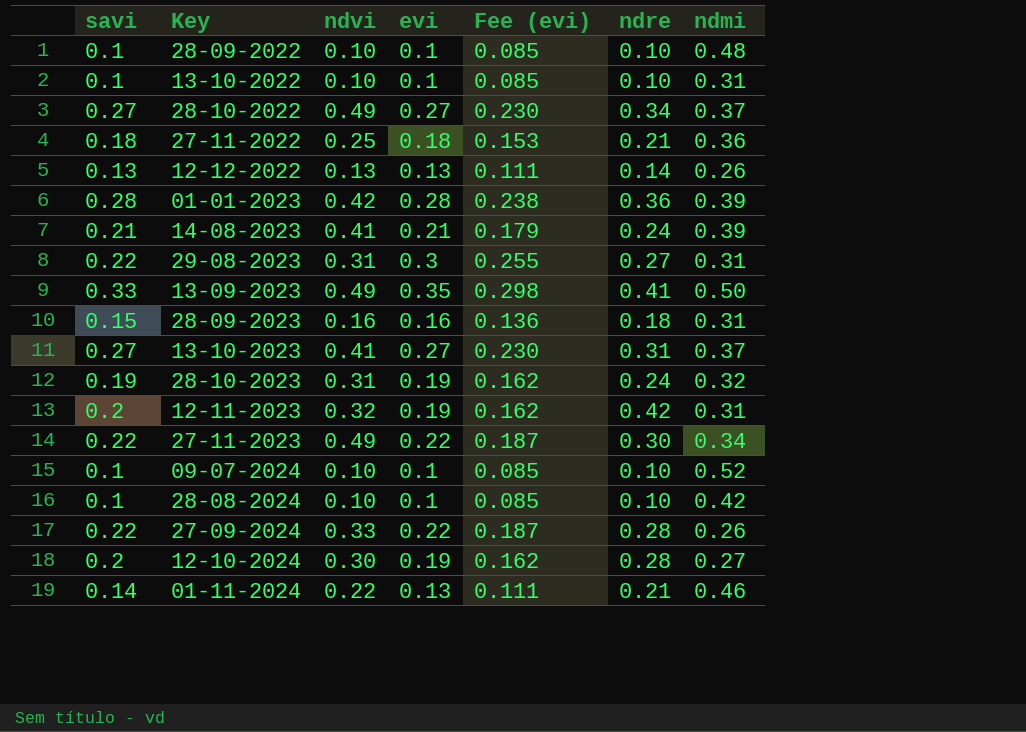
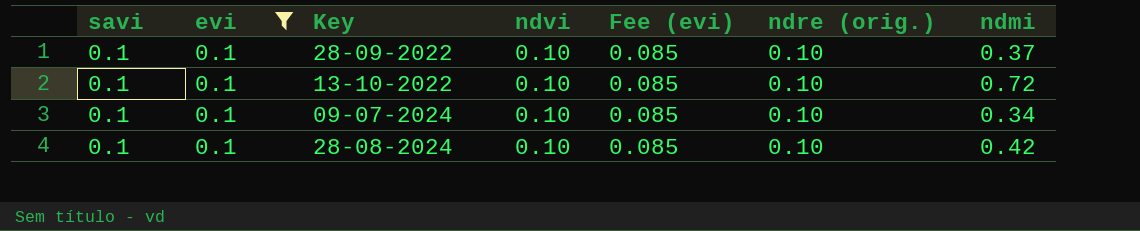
filter: none -> evi = 0.1
column evi | position: 4 -> 2
column name: ndre -> ndre (orig.)
28-09-2022 | ndmi: 0.48 -> 0.37
13-10-2022 | ndmi: 0.31 -> 0.72
09-07-2024 | ndmi: 0.52 -> 0.34

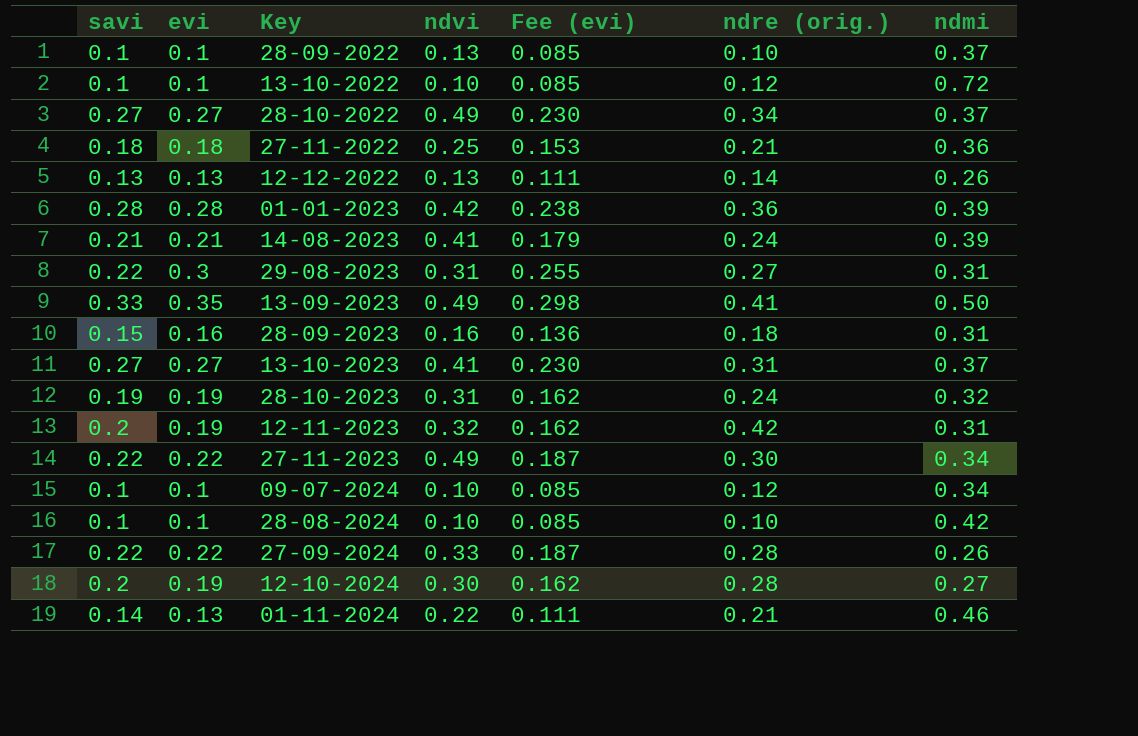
filter: evi = 0.1 -> none
28-09-2022 | ndvi: 0.10 -> 0.13
13-10-2022 | ndre (orig.): 0.10 -> 0.12
09-07-2024 | ndre (orig.): 0.10 -> 0.12

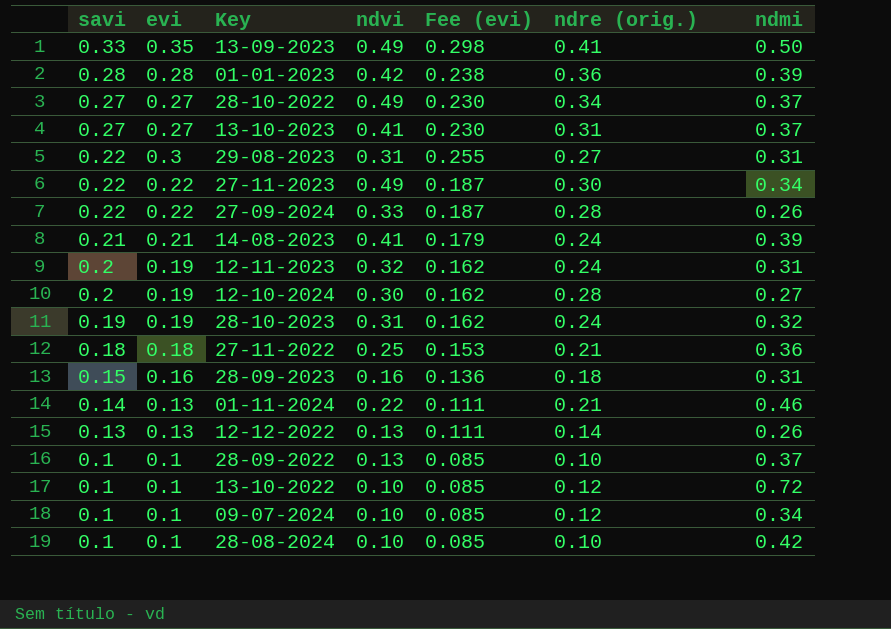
row order: Key ascending -> savi descending
12-11-2023 | ndre (orig.): 0.42 -> 0.24

